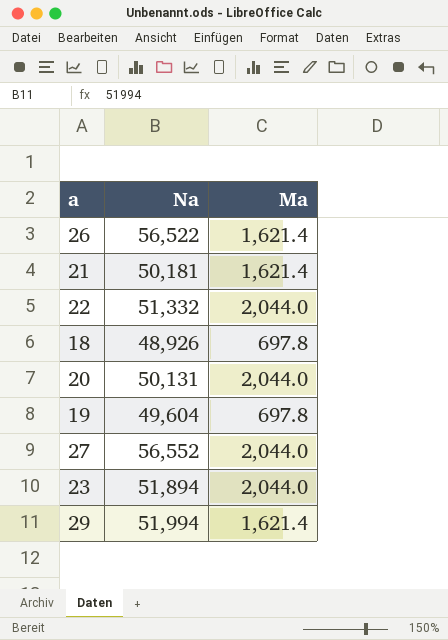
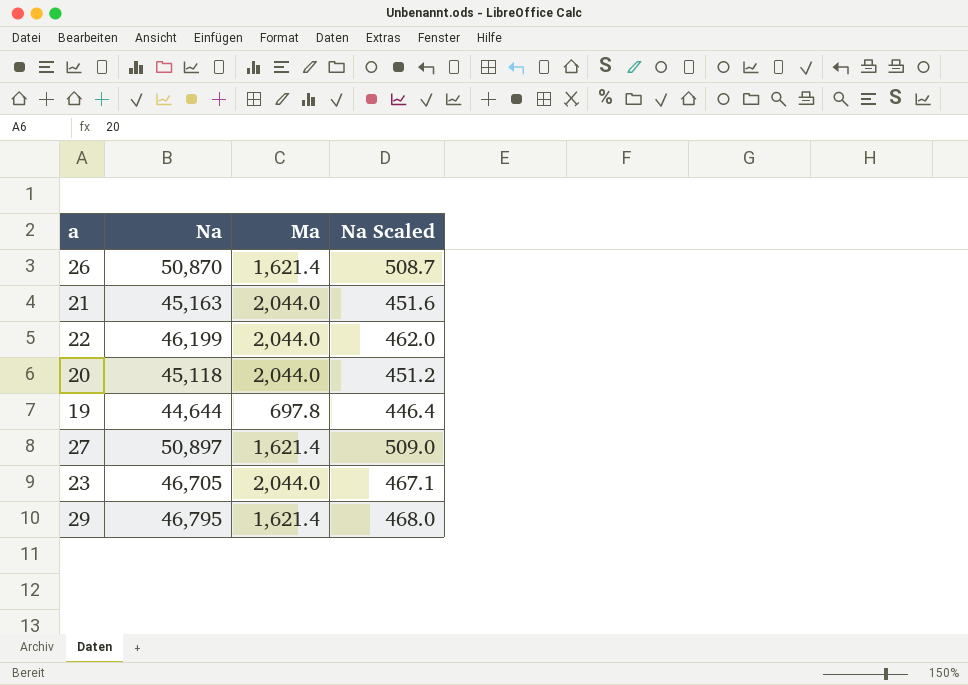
column Na Scaled | formula: none -> [Na] * 0.01
row 18: 48,926 | 697.8 -> none
26 | Na: 56,522 -> 50,870
21 | Na: 50,181 -> 45,163
21 | Ma: 1,621.4 -> 2,044.0
22 | Na: 51,332 -> 46,199
20 | Na: 50,131 -> 45,118
19 | Na: 49,604 -> 44,644
27 | Na: 56,552 -> 50,897
27 | Ma: 2,044.0 -> 1,621.4
23 | Na: 51,894 -> 46,705
29 | Na: 51,994 -> 46,795

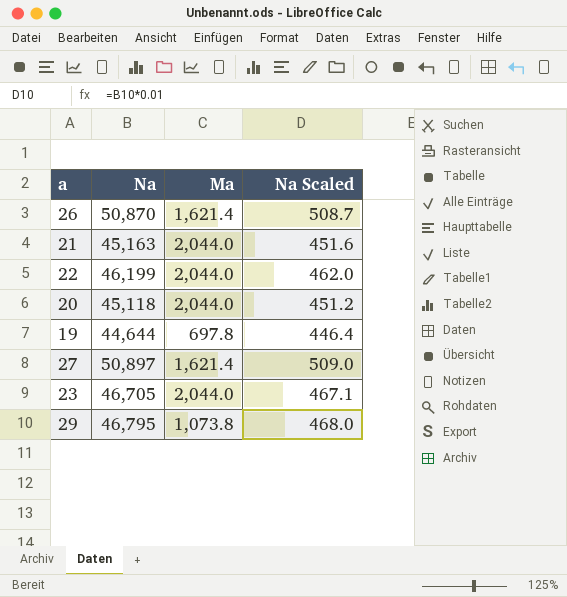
29 | Ma: 1,621.4 -> 1,073.8

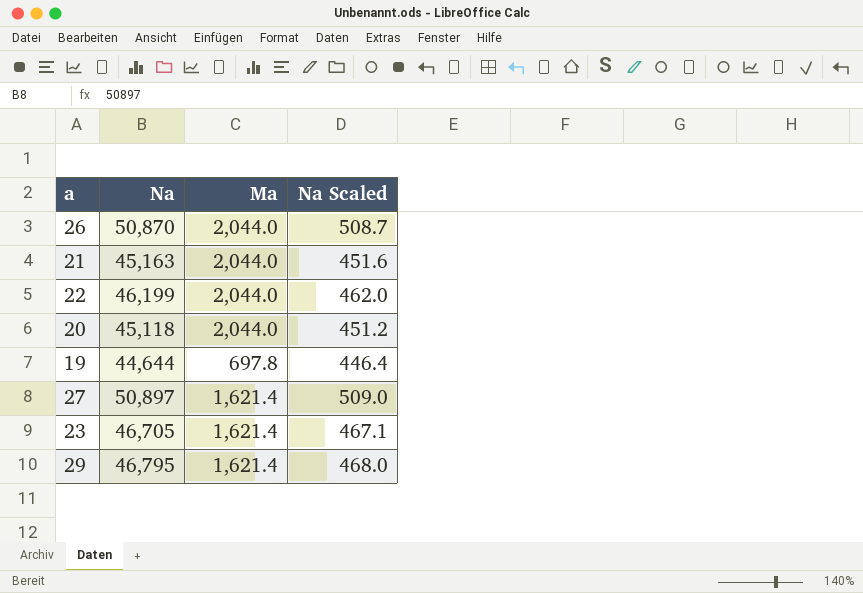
26 | Ma: 1,621.4 -> 2,044.0
23 | Ma: 2,044.0 -> 1,621.4
29 | Ma: 1,073.8 -> 1,621.4

